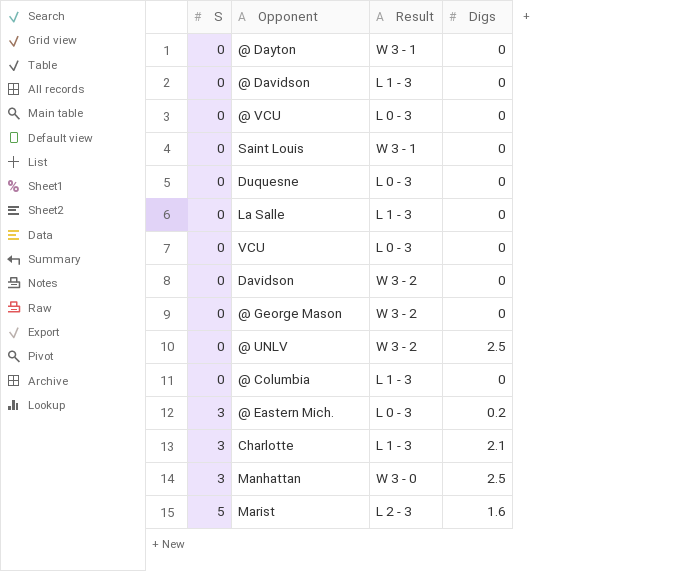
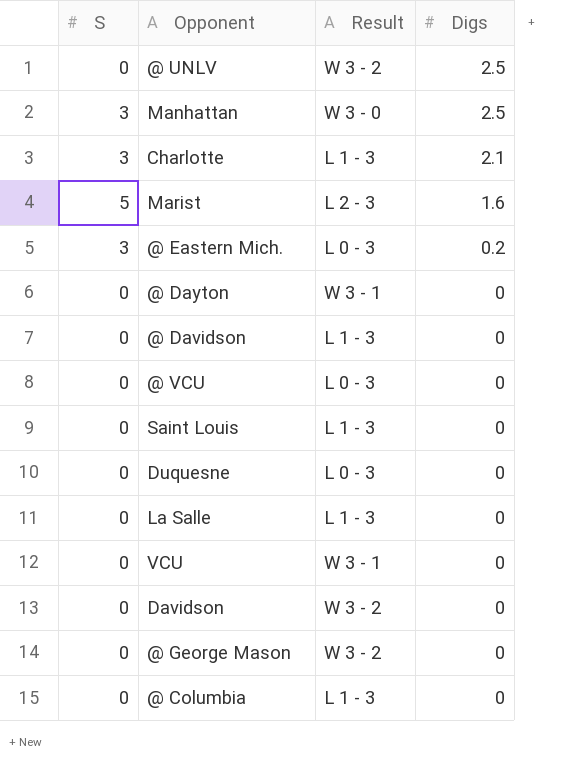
row order: S ascending -> Digs descending
Saint Louis | Result: W 3 - 1 -> L 1 - 3
VCU | Result: L 0 - 3 -> W 3 - 1

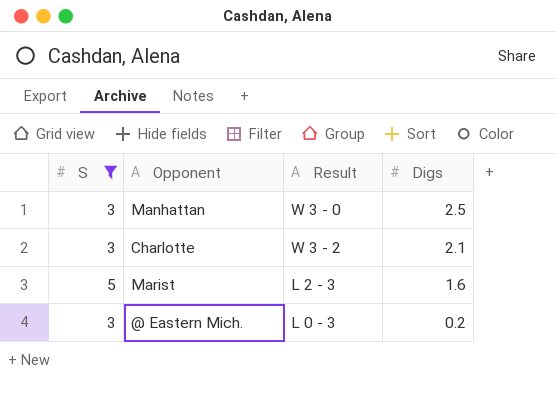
filter: none -> S != 0
Charlotte | Result: L 1 - 3 -> W 3 - 2

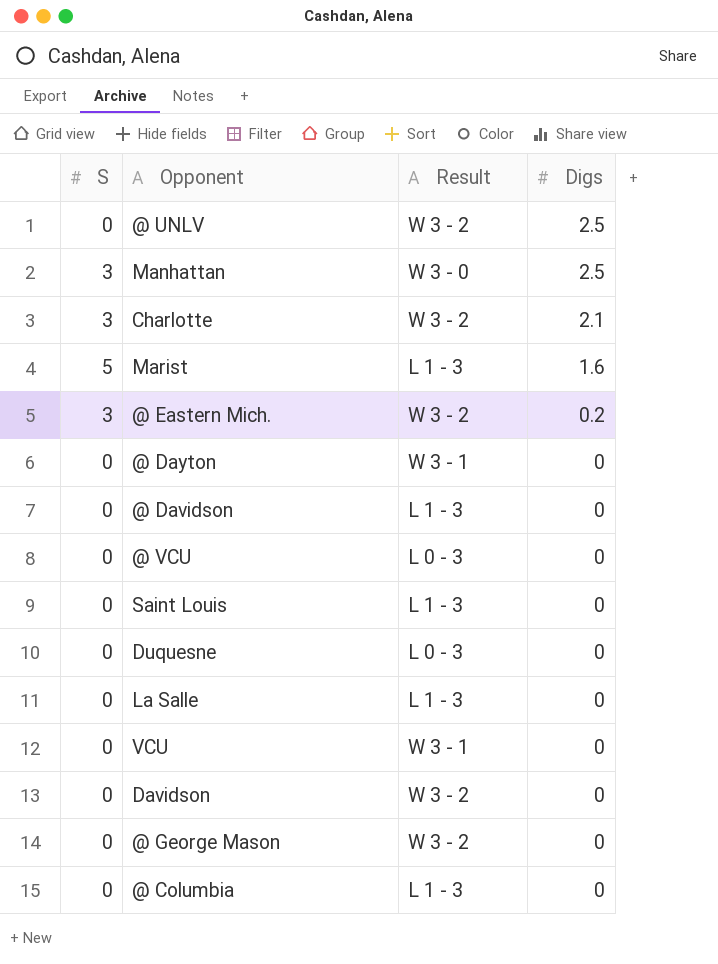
filter: S != 0 -> none
Marist | Result: L 2 - 3 -> L 1 - 3
@ Eastern Mich. | Result: L 0 - 3 -> W 3 - 2

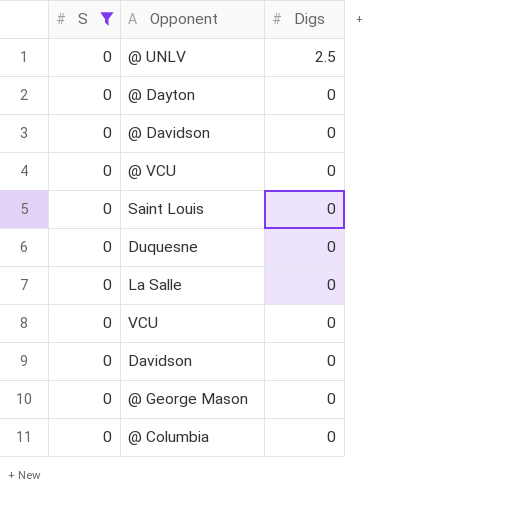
filter: none -> S = 0
column Result | position: 3 -> none

